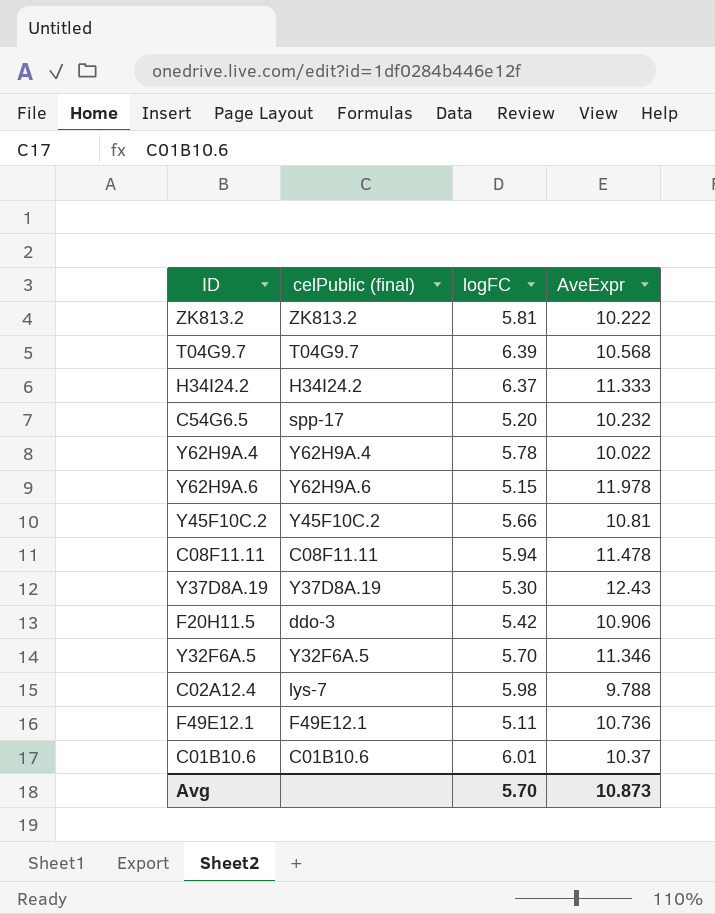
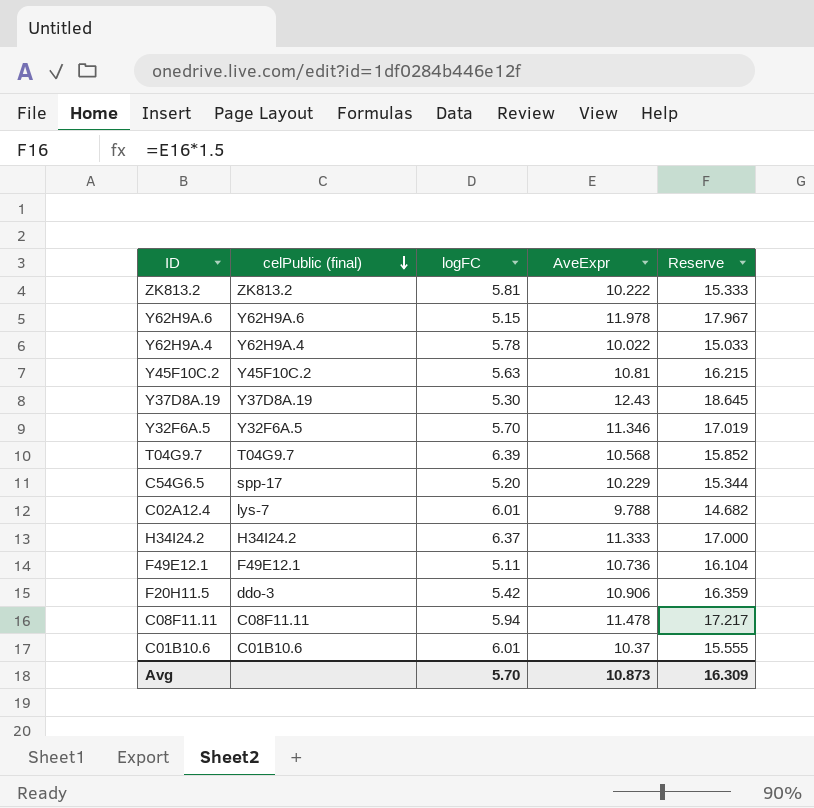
row order: none -> celPublic (final) descending
column Reserve | formula: none -> [AveExpr] * 1.5
Y45F10C.2 | logFC: 5.66 -> 5.63
C54G6.5 | AveExpr: 10.232 -> 10.229
C02A12.4 | logFC: 5.98 -> 6.01

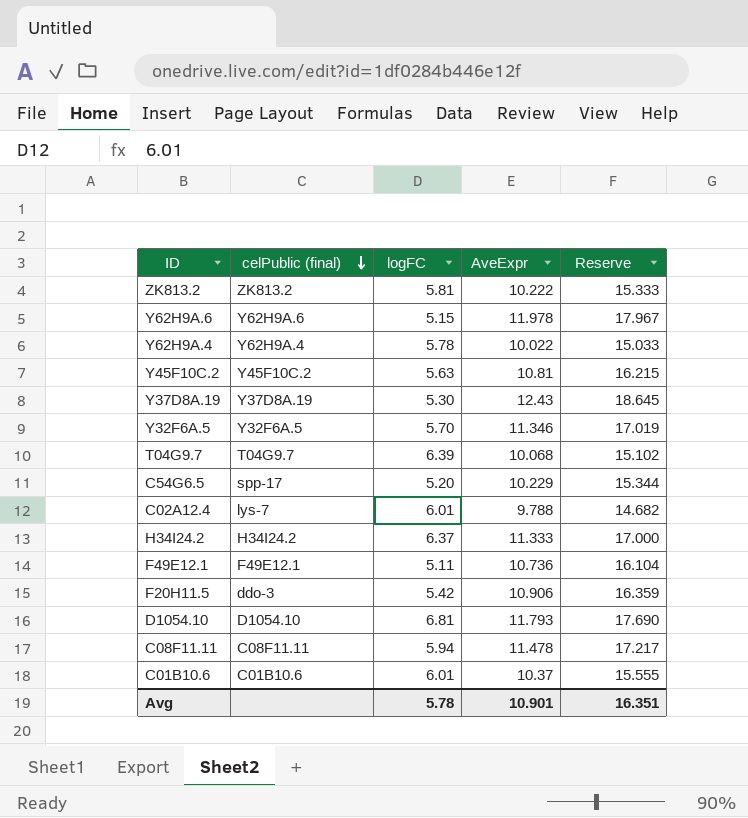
T04G9.7 | AveExpr: 10.568 -> 10.068
T04G9.7 | Reserve: 15.852 -> 15.102
row D1054.10: none -> D1054.10 | 6.81 | 11.793 | 17.690
Avg | logFC: 5.70 -> 5.78
Avg | AveExpr: 10.873 -> 10.901
Avg | Reserve: 16.309 -> 16.351

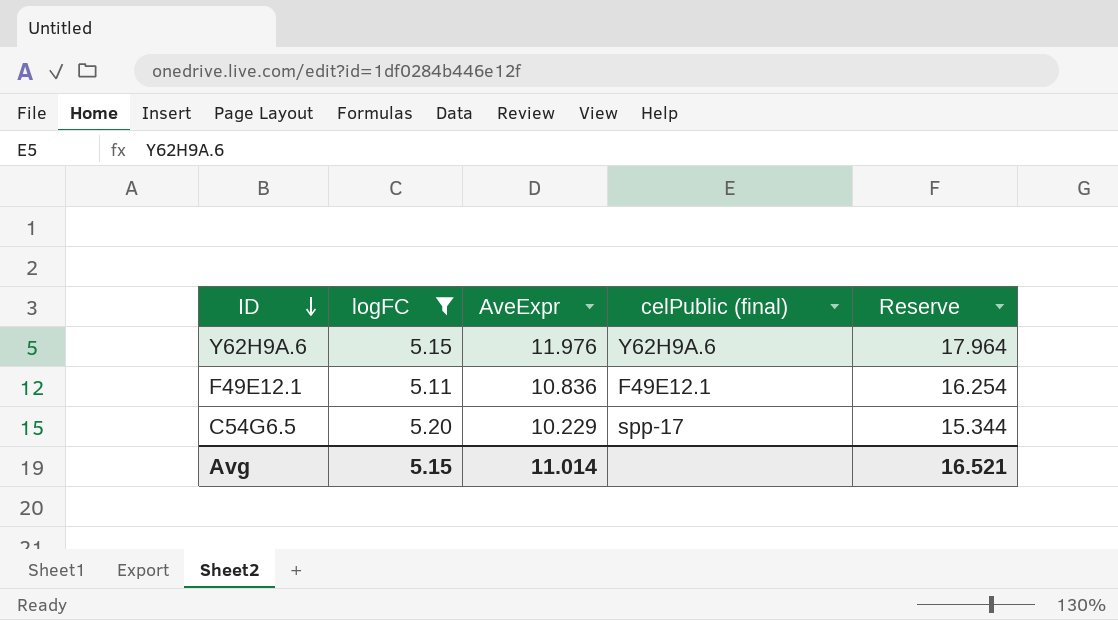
filter: none -> logFC <= 5.20
row order: celPublic (final) descending -> ID descending
column celPublic (final) | position: 2 -> 4
Y62H9A.6 | AveExpr: 11.978 -> 11.976
Y62H9A.6 | Reserve: 17.967 -> 17.964
F49E12.1 | AveExpr: 10.736 -> 10.836
F49E12.1 | Reserve: 16.104 -> 16.254
Avg | logFC: 5.78 -> 5.15
Avg | AveExpr: 10.901 -> 11.014
Avg | Reserve: 16.351 -> 16.521

